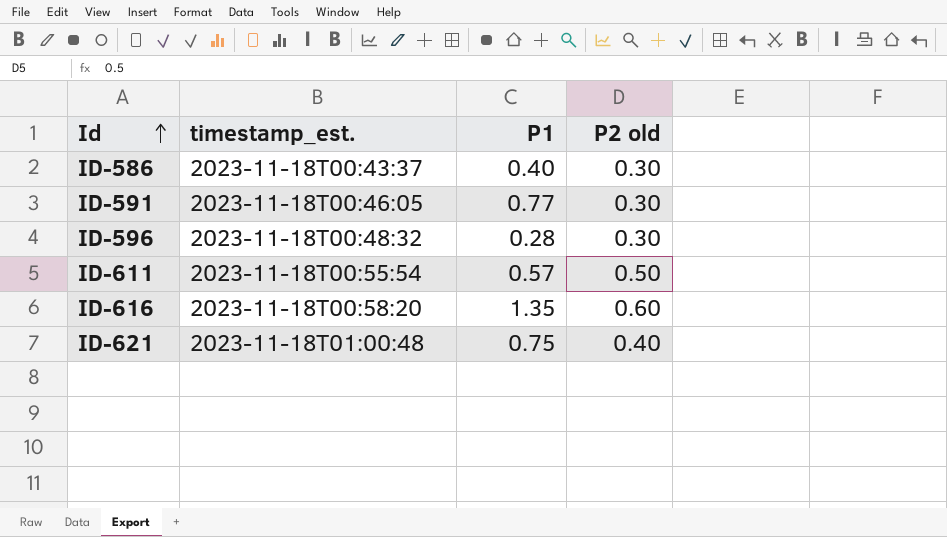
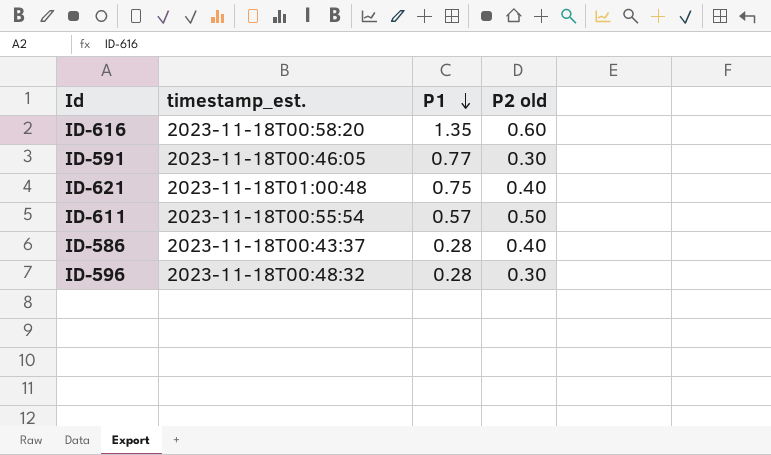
row order: Id ascending -> P1 descending
ID-586 | P1: 0.40 -> 0.28
ID-586 | P2 old: 0.30 -> 0.40

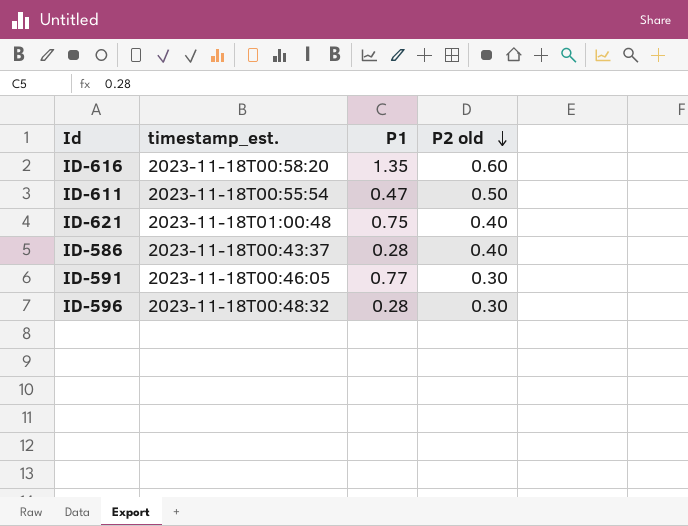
row order: P1 descending -> P2 old descending
ID-611 | P1: 0.57 -> 0.47

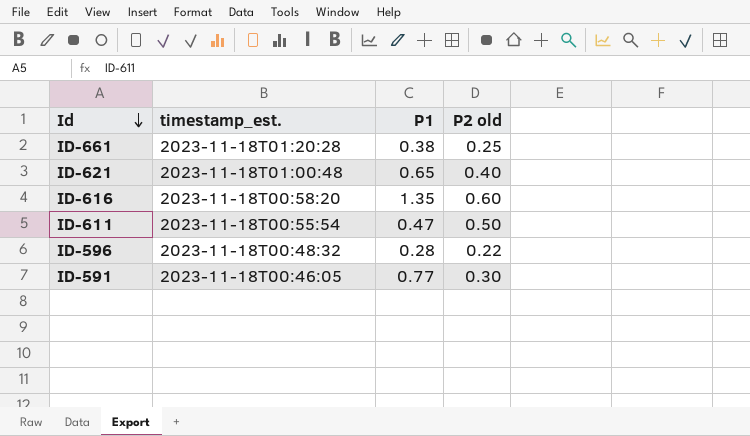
row order: P2 old descending -> Id descending
row ID-586: 2023-11-18T00:43:37 | 0.28 | 0.40 -> none
row ID-661: none -> 2023-11-18T01:20:28 | 0.38 | 0.25
ID-621 | P1: 0.75 -> 0.65
ID-596 | P2 old: 0.30 -> 0.22

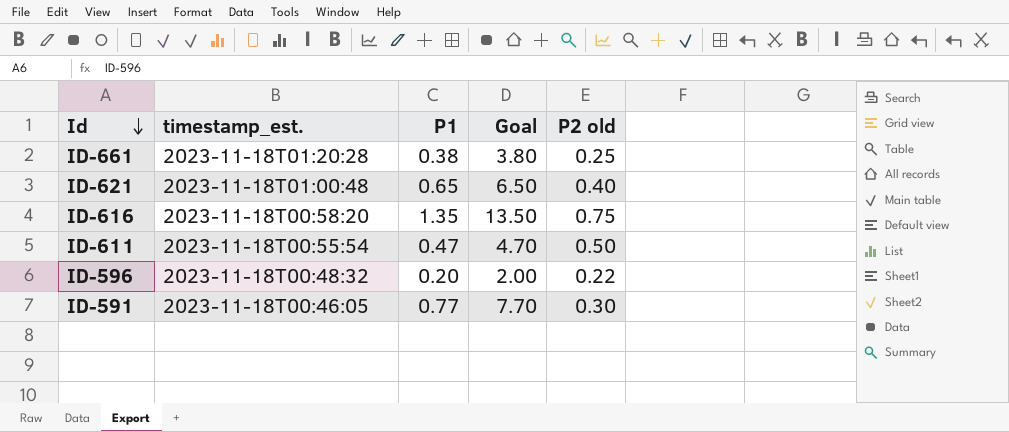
column Goal | formula: none -> [P1] * 10
ID-616 | P2 old: 0.60 -> 0.75
ID-596 | P1: 0.28 -> 0.20

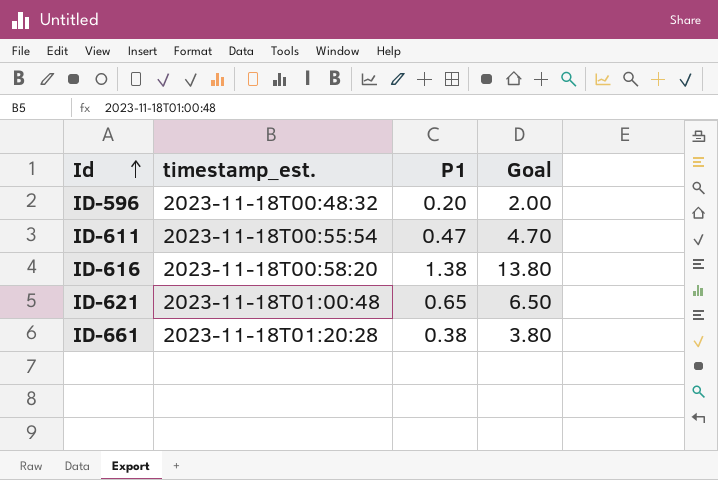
row order: Id descending -> Id ascending
column P2 old | position: 5 -> none
row ID-591: 2023-11-18T00:46:05 | 0.77 | 7.70 | 0.30 -> none
ID-616 | P1: 1.35 -> 1.38
ID-616 | Goal: 13.50 -> 13.80

